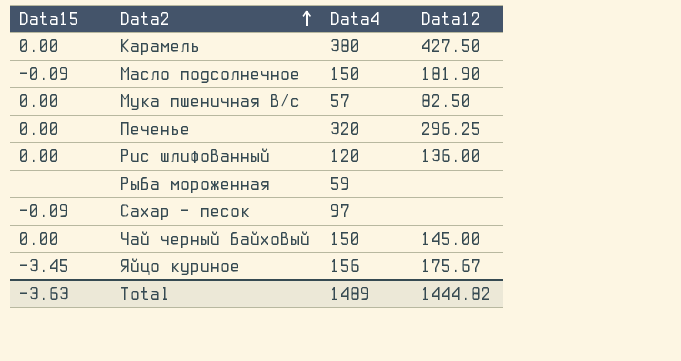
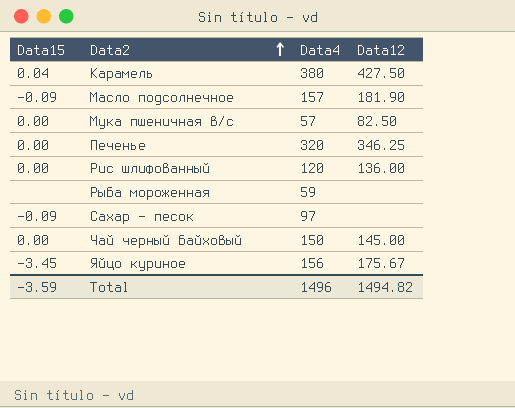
Карамель | Data15: 0.00 -> 0.04
Масло подсолнечное | Data4: 150 -> 157
Печенье | Data12: 296.25 -> 346.25
Total | Data15: -3.63 -> -3.59
Total | Data4: 1489 -> 1496
Total | Data12: 1444.82 -> 1494.82

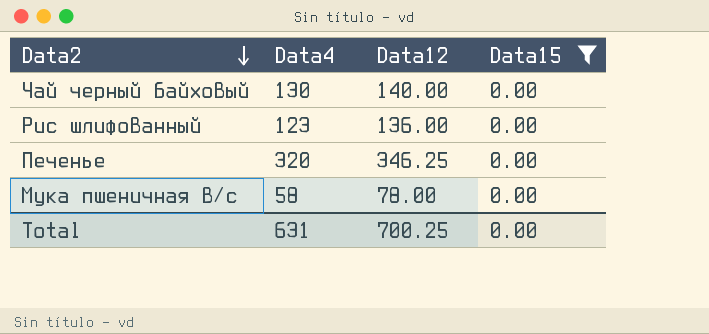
filter: none -> Data15 = 0.00
row order: Data2 ascending -> Data2 descending
column Data15 | position: 1 -> 4
Чай черный байховый | Data4: 150 -> 130
Чай черный байховый | Data12: 145.00 -> 140.00
Рис шлифованный | Data4: 120 -> 123
Мука пшеничная в/с | Data4: 57 -> 58
Мука пшеничная в/с | Data12: 82.50 -> 78.00
Total | Data4: 1496 -> 631
Total | Data12: 1494.82 -> 700.25
Total | Data15: -3.59 -> 0.00

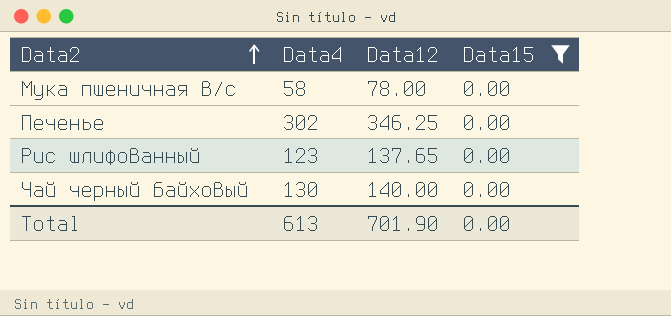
row order: Data2 descending -> Data2 ascending
Печенье | Data4: 320 -> 302
Рис шлифованный | Data12: 136.00 -> 137.65
Total | Data4: 631 -> 613
Total | Data12: 700.25 -> 701.90

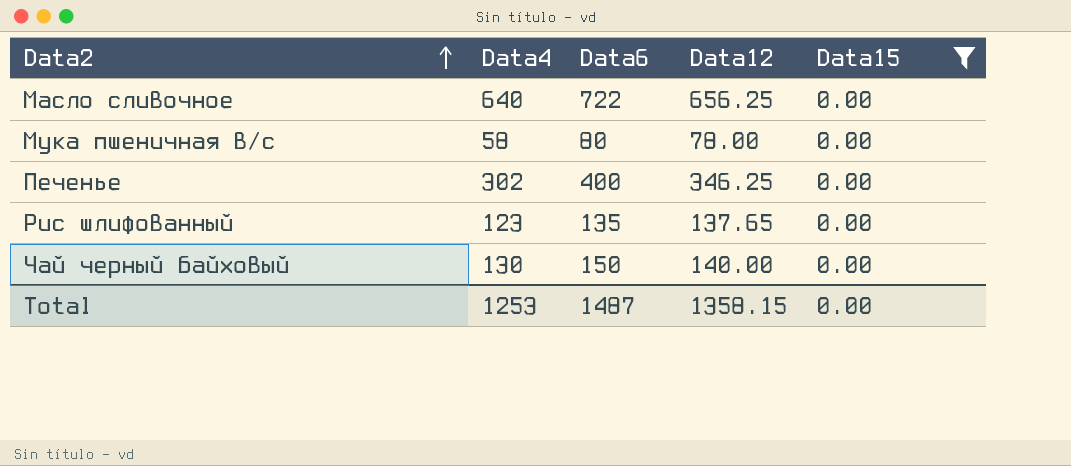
column Data6 | position: none -> 3
row Масло сливочное: none -> 640 | 722 | 656.25 | 0.00
Total | Data4: 613 -> 1253
Total | Data12: 701.90 -> 1358.15

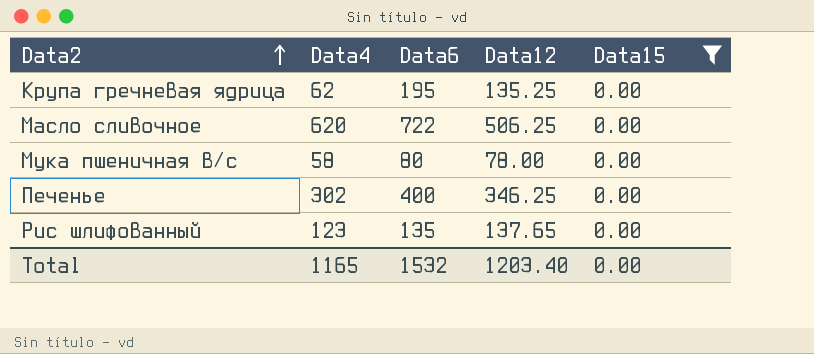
row Чай черный байховый: 130 | 150 | 140.00 | 0.00 -> none
row Крупа гречневая ядрица: none -> 62 | 195 | 135.25 | 0.00
Масло сливочное | Data4: 640 -> 620
Масло сливочное | Data12: 656.25 -> 506.25
Total | Data4: 1253 -> 1165
Total | Data6: 1487 -> 1532
Total | Data12: 1358.15 -> 1203.40

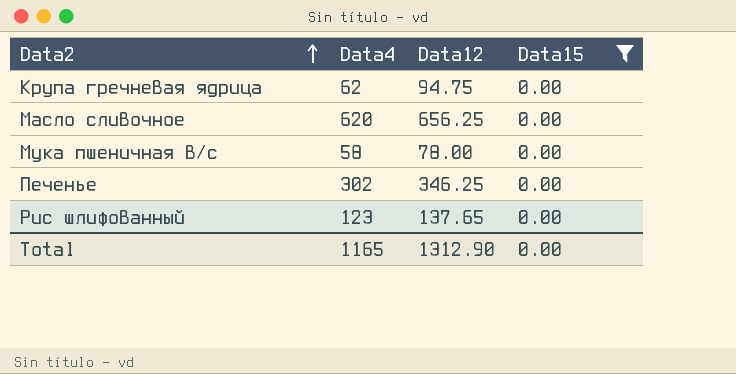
column Data6 | position: 3 -> none
Крупа гречневая ядрица | Data12: 135.25 -> 94.75
Масло сливочное | Data12: 506.25 -> 656.25
Total | Data12: 1203.40 -> 1312.90

